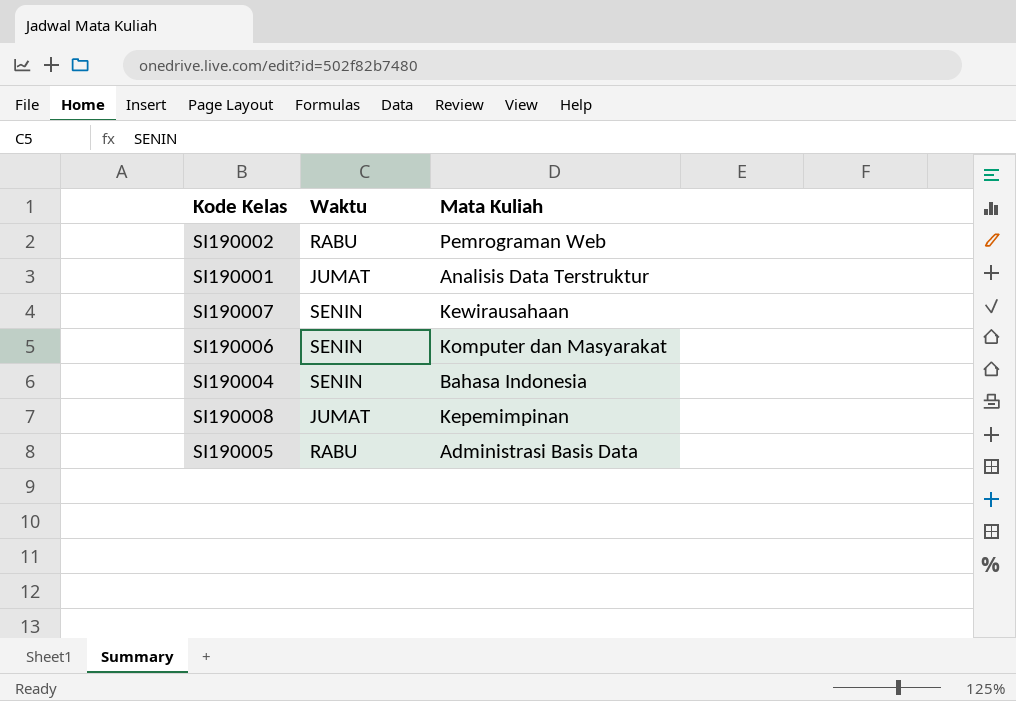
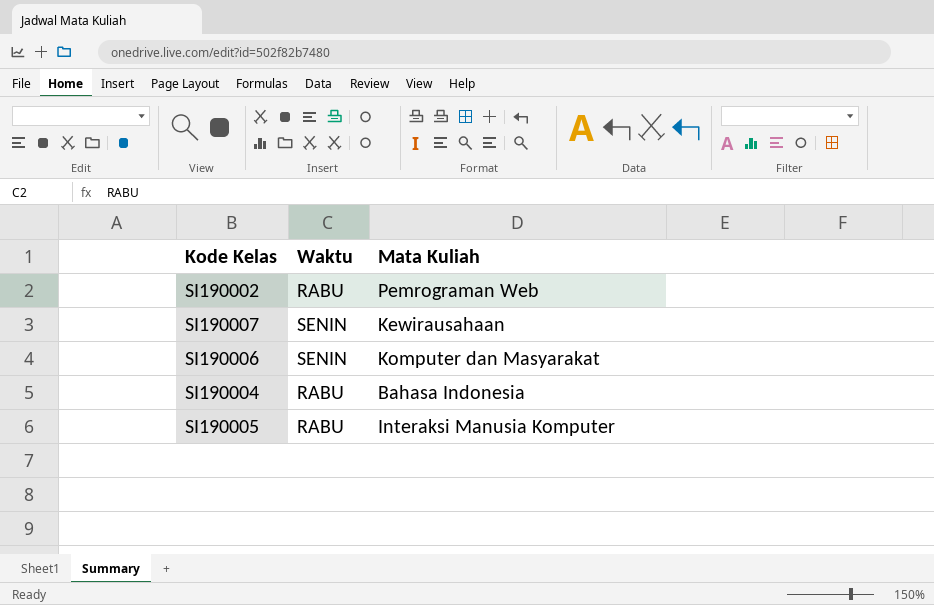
row SI190001: JUMAT | Analisis Data Terstruktur -> none
row SI190008: JUMAT | Kepemimpinan -> none
SI190004 | Waktu: SENIN -> RABU
SI190005 | Mata Kuliah: Administrasi Basis Data -> Interaksi Manusia Komputer

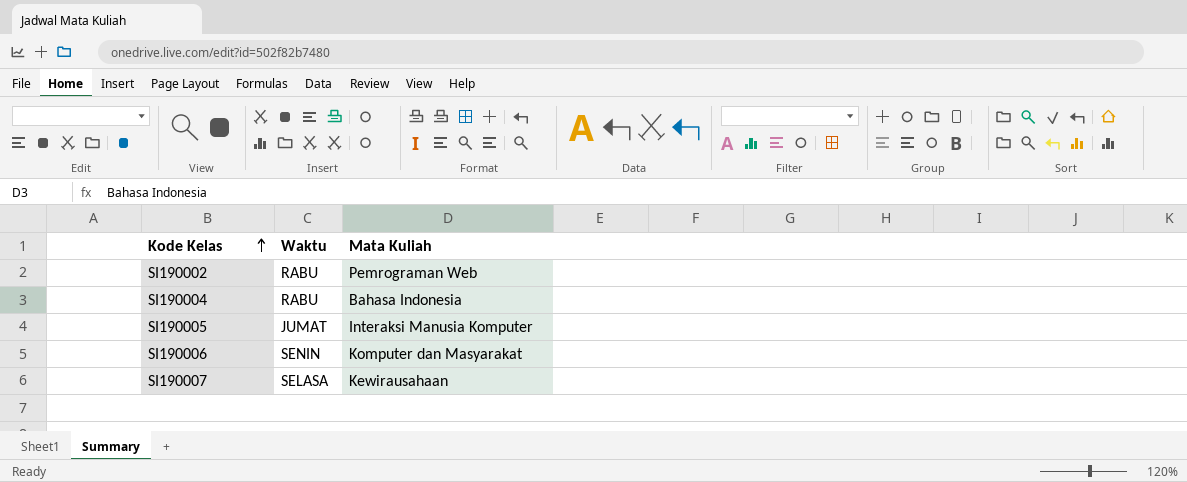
row order: none -> Kode Kelas ascending
SI190005 | Waktu: RABU -> JUMAT
SI190007 | Waktu: SENIN -> SELASA

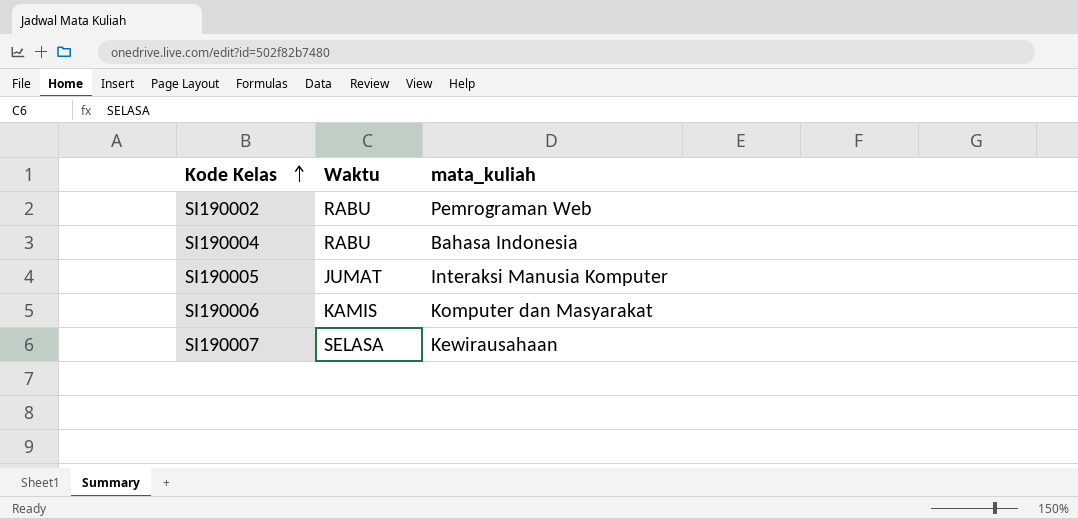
column name: Mata Kuliah -> mata_kuliah
SI190006 | Waktu: SENIN -> KAMIS

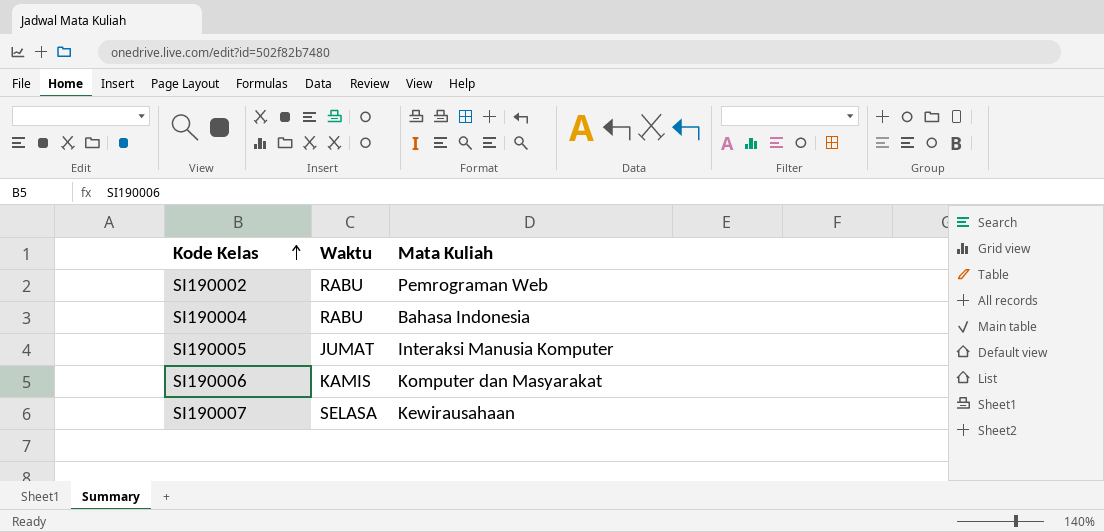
column name: mata_kuliah -> Mata Kuliah

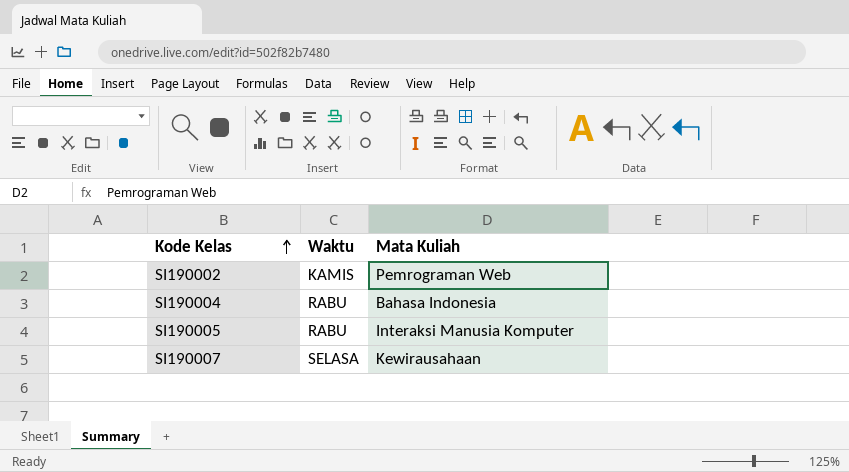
row SI190006: KAMIS | Komputer dan Masyarakat -> none
SI190002 | Waktu: RABU -> KAMIS
SI190005 | Waktu: JUMAT -> RABU

